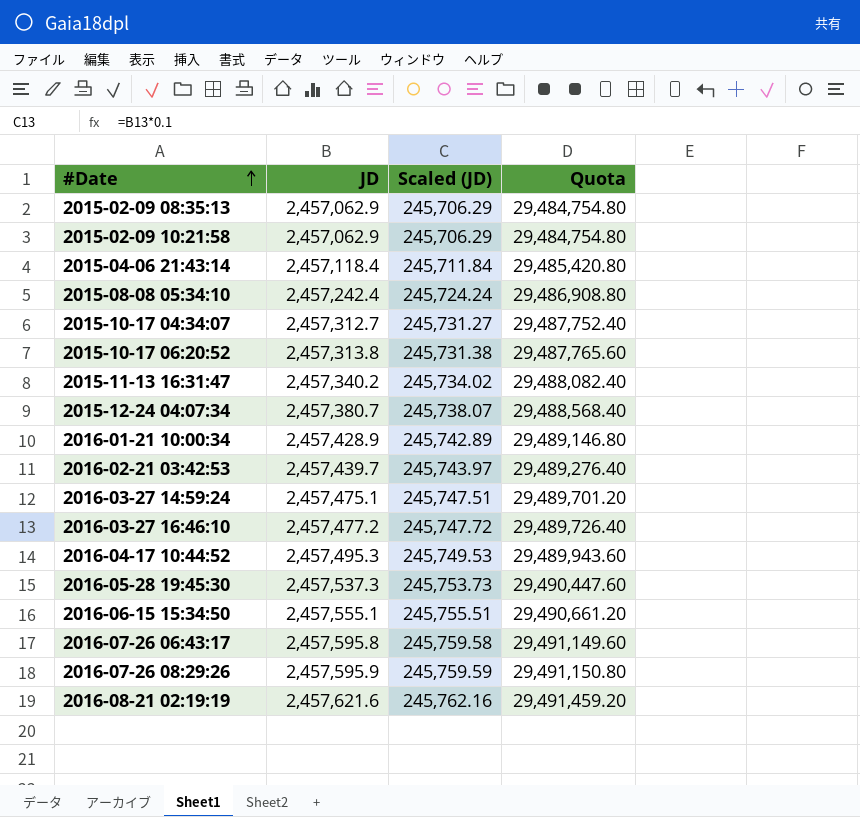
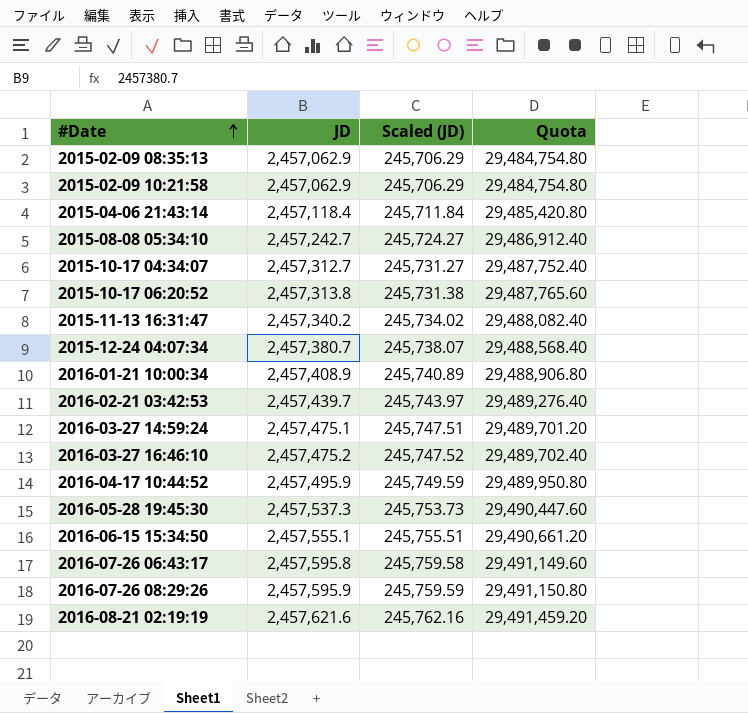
2015-08-08 05:34:10 | JD: 2,457,242.4 -> 2,457,242.7
2015-08-08 05:34:10 | Scaled (JD): 245,724.24 -> 245,724.27
2015-08-08 05:34:10 | Quota: 29,486,908.80 -> 29,486,912.40
2016-01-21 10:00:34 | JD: 2,457,428.9 -> 2,457,408.9
2016-01-21 10:00:34 | Scaled (JD): 245,742.89 -> 245,740.89
2016-01-21 10:00:34 | Quota: 29,489,146.80 -> 29,488,906.80
2016-03-27 16:46:10 | JD: 2,457,477.2 -> 2,457,475.2
2016-03-27 16:46:10 | Scaled (JD): 245,747.72 -> 245,747.52
2016-03-27 16:46:10 | Quota: 29,489,726.40 -> 29,489,702.40
2016-04-17 10:44:52 | JD: 2,457,495.3 -> 2,457,495.9
2016-04-17 10:44:52 | Scaled (JD): 245,749.53 -> 245,749.59
2016-04-17 10:44:52 | Quota: 29,489,943.60 -> 29,489,950.80

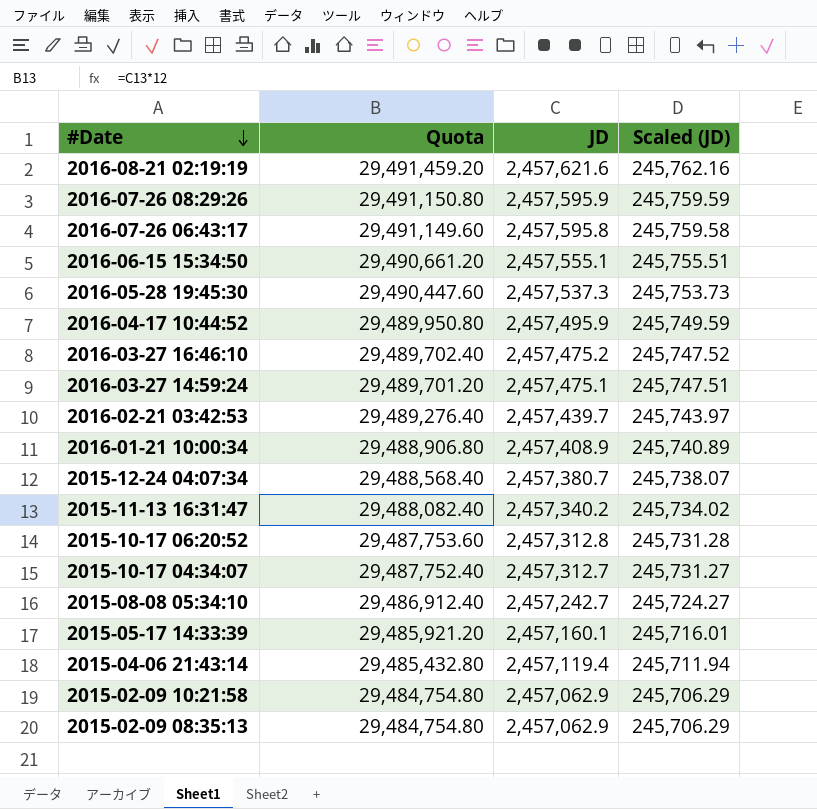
row order: #Date ascending -> #Date descending
column Quota | position: 4 -> 2
2015-10-17 06:20:52 | Quota: 29,487,765.60 -> 29,487,753.60
2015-10-17 06:20:52 | JD: 2,457,313.8 -> 2,457,312.8
2015-10-17 06:20:52 | Scaled (JD): 245,731.38 -> 245,731.28
row 2015-05-17 14:33:39: none -> 29,485,921.20 | 2,457,160.1 | 245,716.01
2015-04-06 21:43:14 | Quota: 29,485,420.80 -> 29,485,432.80
2015-04-06 21:43:14 | JD: 2,457,118.4 -> 2,457,119.4
2015-04-06 21:43:14 | Scaled (JD): 245,711.84 -> 245,711.94

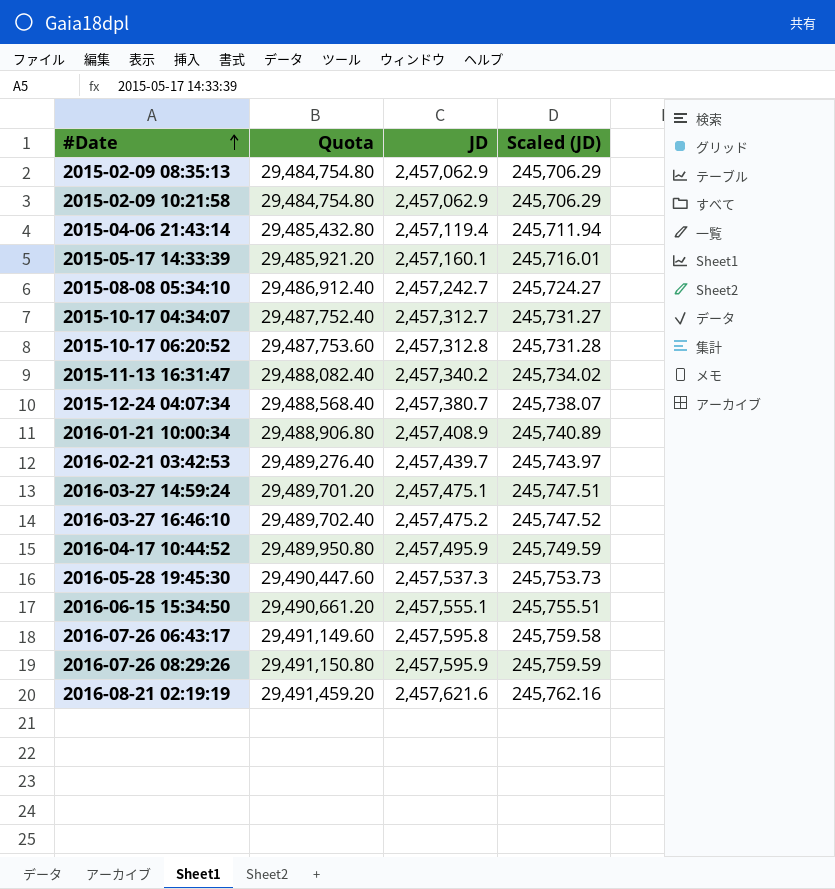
row order: #Date descending -> #Date ascending

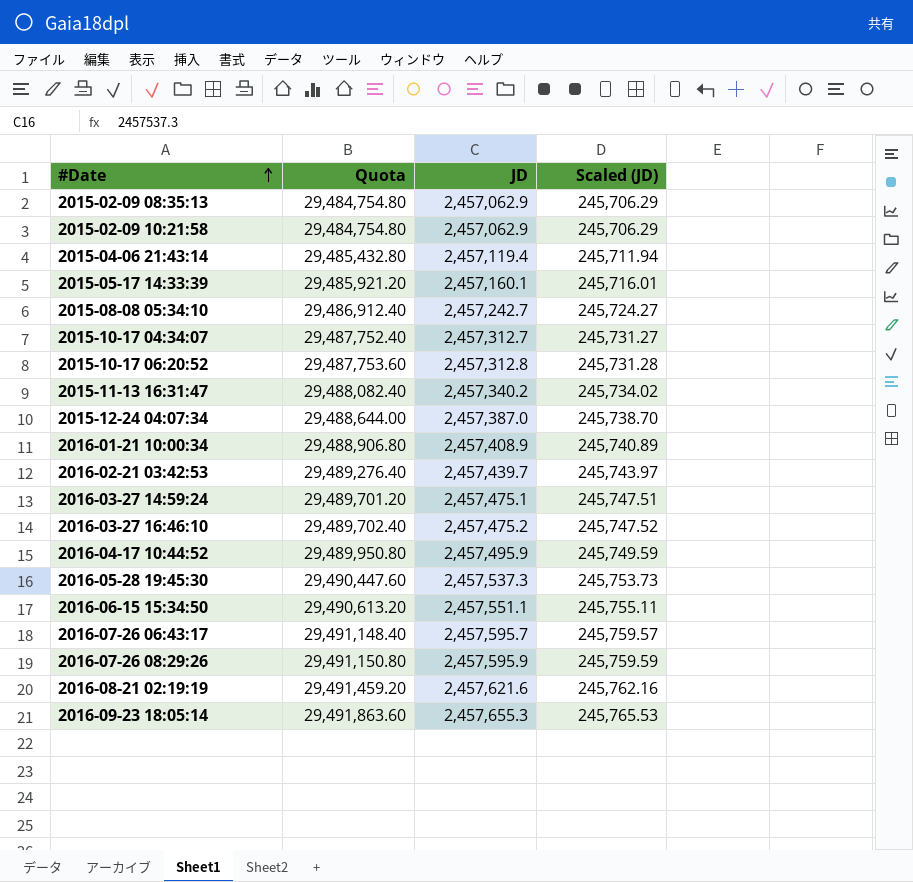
2015-12-24 04:07:34 | Quota: 29,488,568.40 -> 29,488,644.00
2015-12-24 04:07:34 | JD: 2,457,380.7 -> 2,457,387.0
2015-12-24 04:07:34 | Scaled (JD): 245,738.07 -> 245,738.70
2016-06-15 15:34:50 | Quota: 29,490,661.20 -> 29,490,613.20
2016-06-15 15:34:50 | JD: 2,457,555.1 -> 2,457,551.1
2016-06-15 15:34:50 | Scaled (JD): 245,755.51 -> 245,755.11
2016-07-26 06:43:17 | Quota: 29,491,149.60 -> 29,491,148.40
2016-07-26 06:43:17 | JD: 2,457,595.8 -> 2,457,595.7
2016-07-26 06:43:17 | Scaled (JD): 245,759.58 -> 245,759.57
row 2016-09-23 18:05:14: none -> 29,491,863.60 | 2,457,655.3 | 245,765.53

